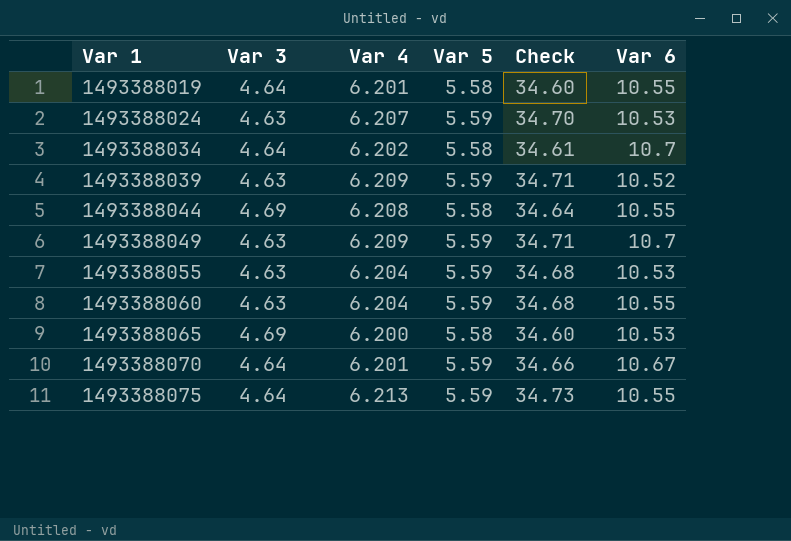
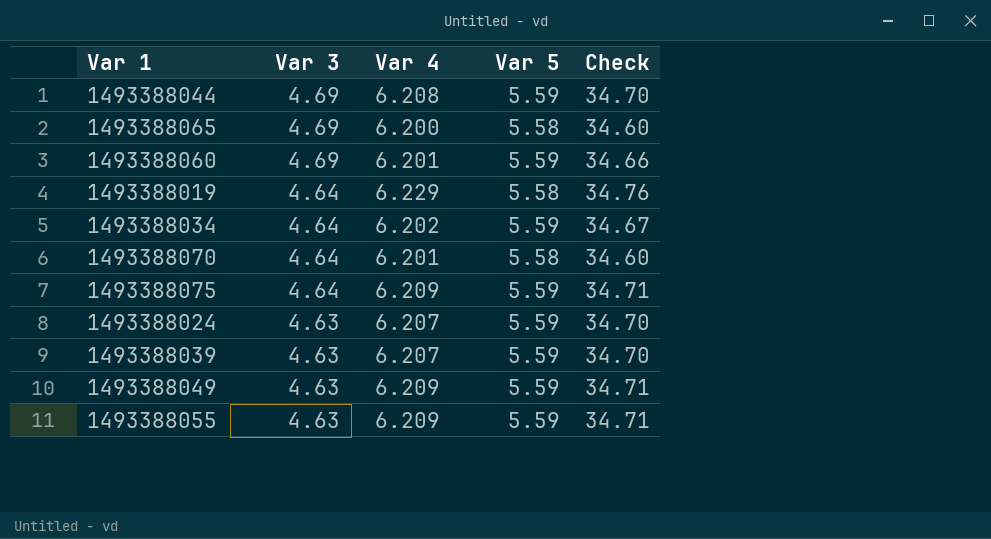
row order: Var 1 ascending -> Var 3 descending
column Var 6 | position: 6 -> none
1493388044 | Var 5: 5.58 -> 5.59
1493388044 | Check: 34.64 -> 34.70
1493388060 | Var 3: 4.63 -> 4.69
1493388060 | Var 4: 6.204 -> 6.201
1493388060 | Check: 34.68 -> 34.66
1493388019 | Var 4: 6.201 -> 6.229
1493388019 | Check: 34.60 -> 34.76
1493388034 | Var 5: 5.58 -> 5.59
1493388034 | Check: 34.61 -> 34.67
1493388070 | Var 5: 5.59 -> 5.58
1493388070 | Check: 34.66 -> 34.60
1493388075 | Var 4: 6.213 -> 6.209
1493388075 | Check: 34.73 -> 34.71
1493388039 | Var 4: 6.209 -> 6.207
1493388039 | Check: 34.71 -> 34.70
1493388055 | Var 4: 6.204 -> 6.209
1493388055 | Check: 34.68 -> 34.71

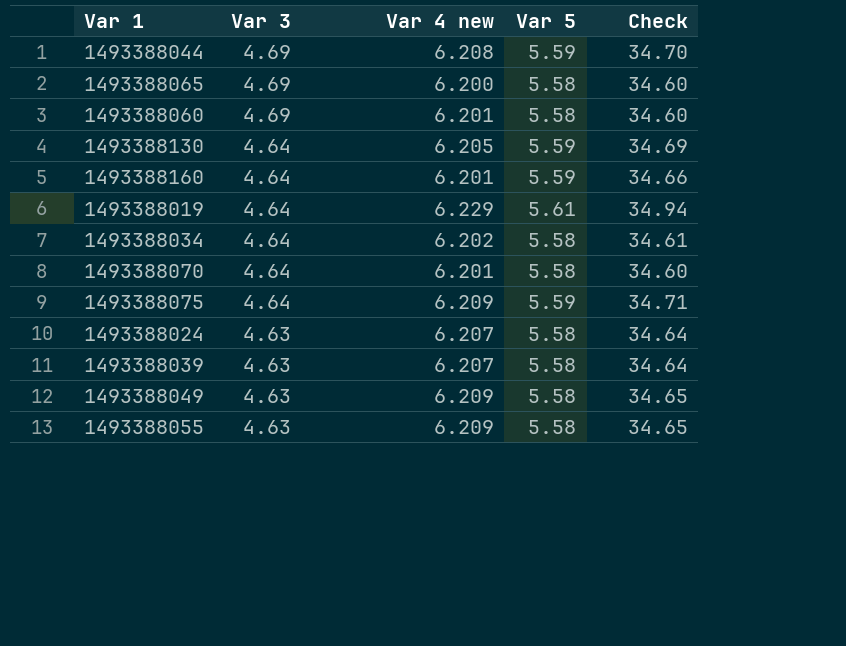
column name: Var 4 -> Var 4 new
1493388060 | Var 5: 5.59 -> 5.58
1493388060 | Check: 34.66 -> 34.60
row 1493388130: none -> 4.64 | 6.205 | 5.59 | 34.69
row 1493388160: none -> 4.64 | 6.201 | 5.59 | 34.66
1493388019 | Var 5: 5.58 -> 5.61
1493388019 | Check: 34.76 -> 34.94
1493388034 | Var 5: 5.59 -> 5.58
1493388034 | Check: 34.67 -> 34.61
1493388024 | Var 5: 5.59 -> 5.58
1493388024 | Check: 34.70 -> 34.64
1493388039 | Var 5: 5.59 -> 5.58
1493388039 | Check: 34.70 -> 34.64
1493388049 | Var 5: 5.59 -> 5.58
1493388049 | Check: 34.71 -> 34.65
1493388055 | Var 5: 5.59 -> 5.58
1493388055 | Check: 34.71 -> 34.65

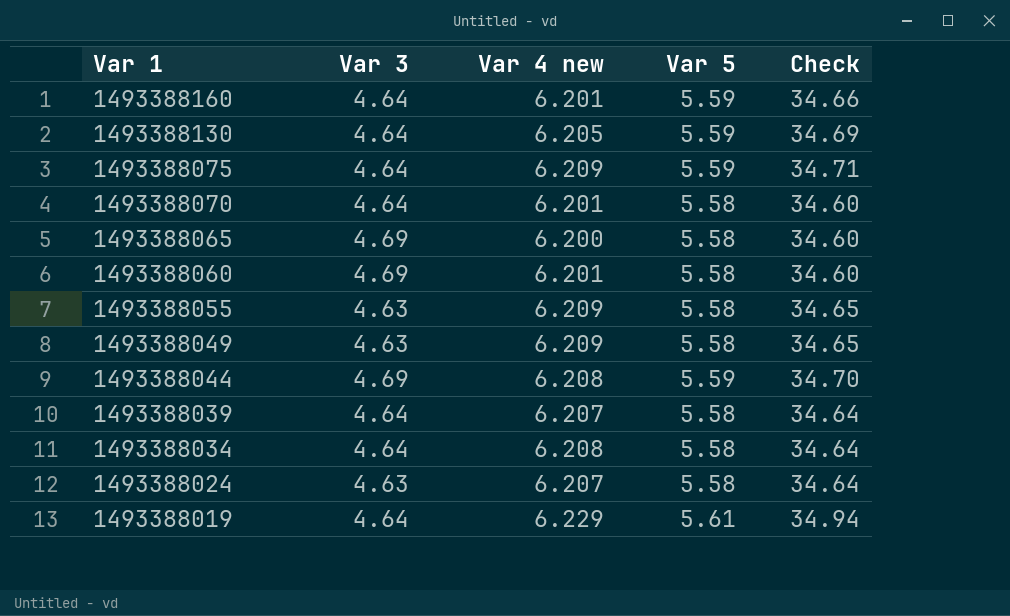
row order: Var 3 descending -> Var 1 descending
1493388039 | Var 3: 4.63 -> 4.64
1493388034 | Var 4 new: 6.202 -> 6.208
1493388034 | Check: 34.61 -> 34.64

